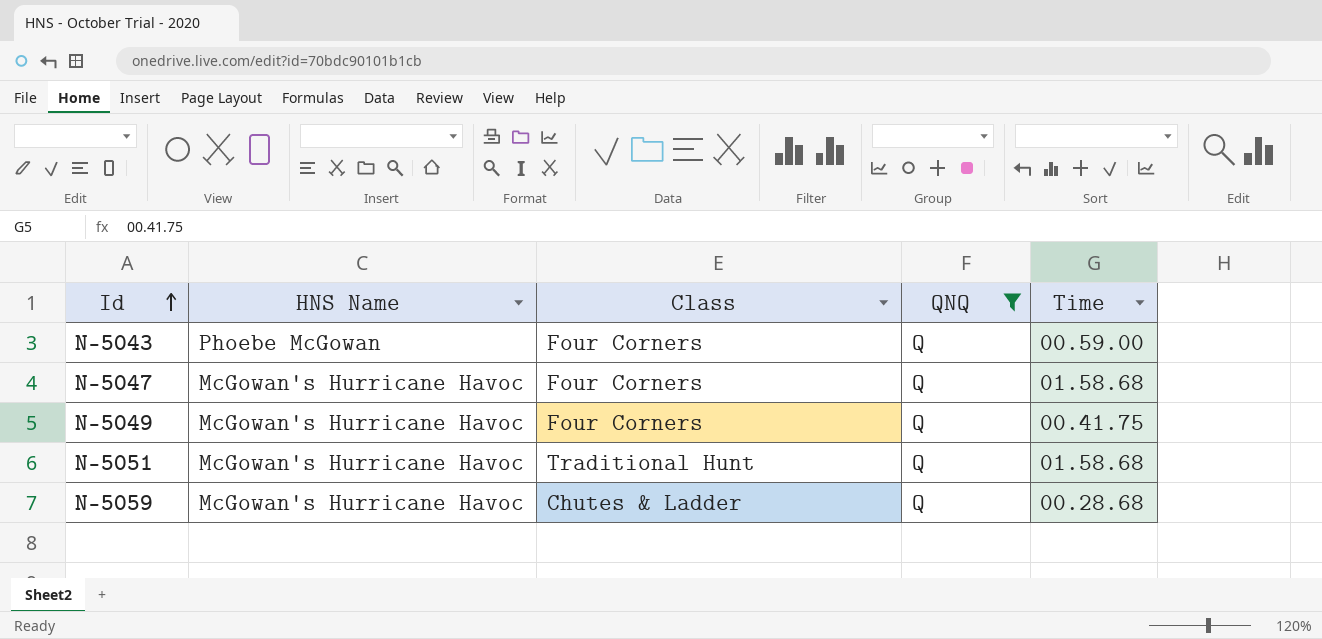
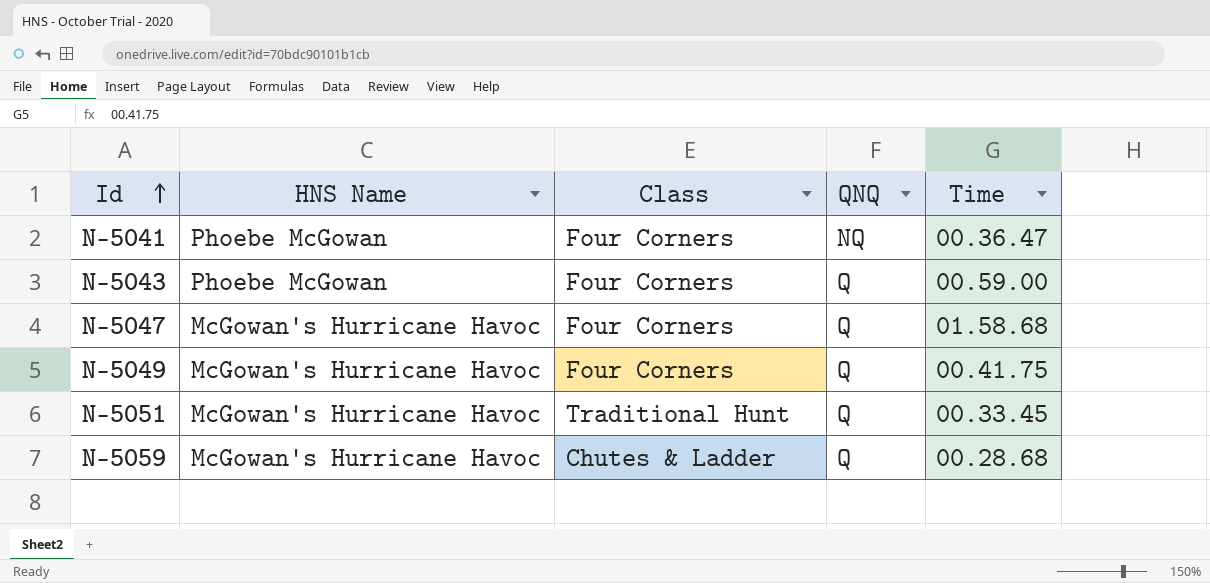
filter: QNQ = Q -> none
N-5051 | Time: 01.58.68 -> 00.33.45

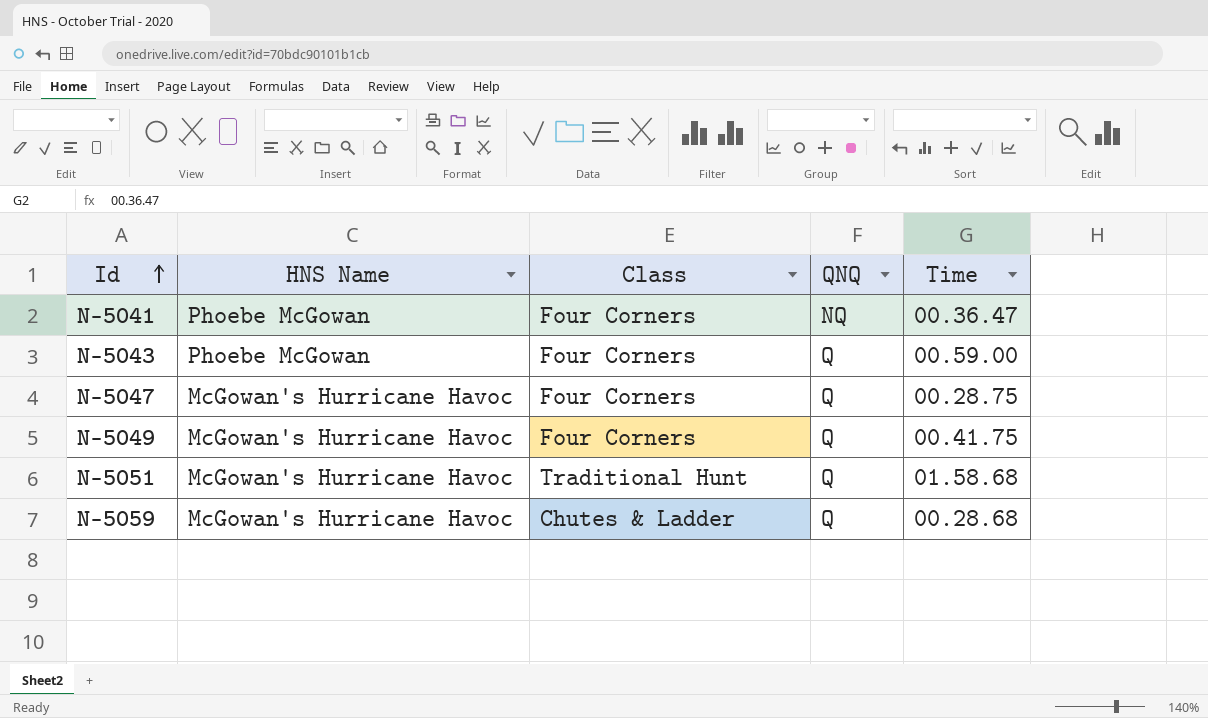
N-5047 | Time: 01.58.68 -> 00.28.75
N-5051 | Time: 00.33.45 -> 01.58.68

